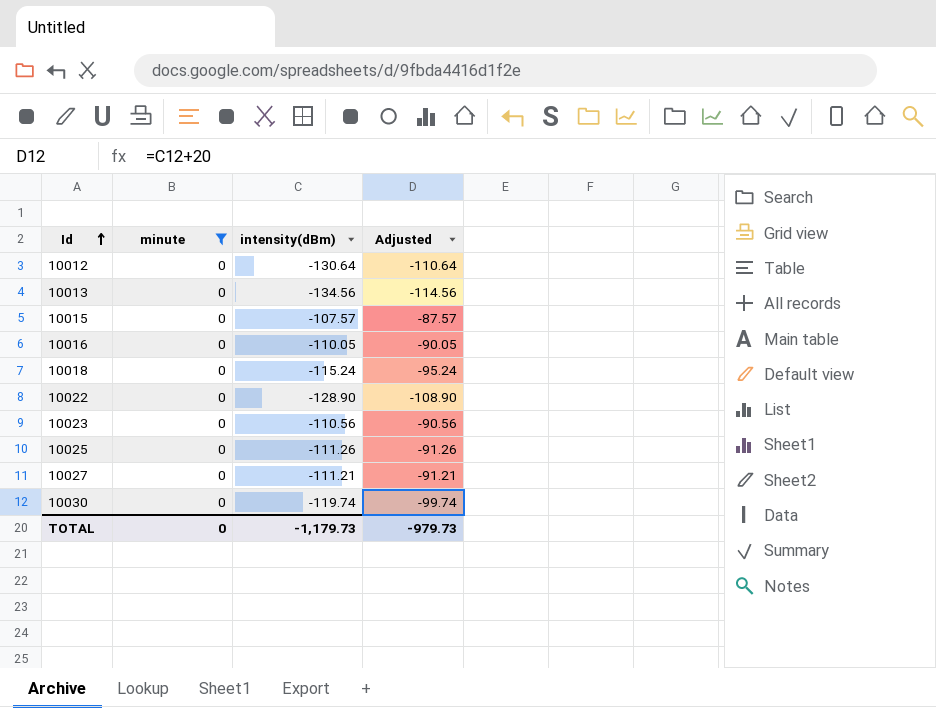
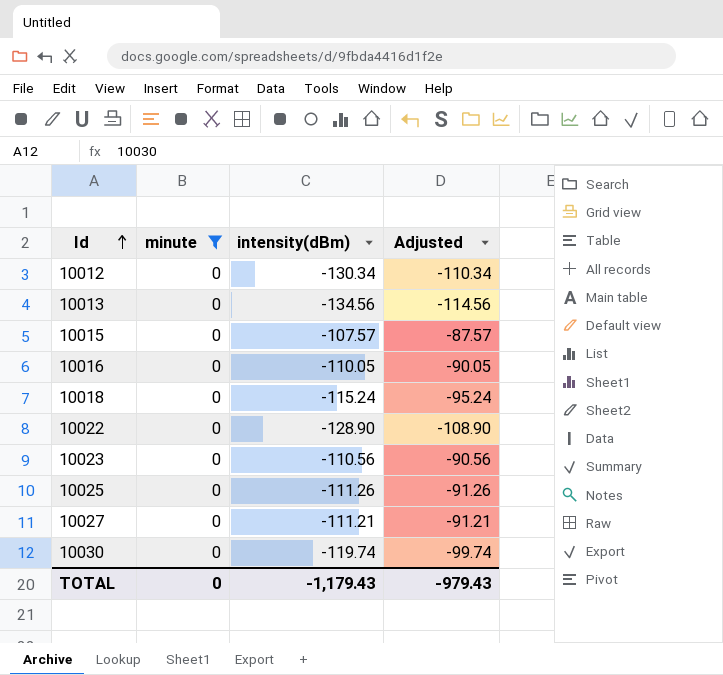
10012 | intensity(dBm): -130.64 -> -130.34
10012 | Adjusted: -110.64 -> -110.34
TOTAL | intensity(dBm): -1,179.73 -> -1,179.43
TOTAL | Adjusted: -979.73 -> -979.43

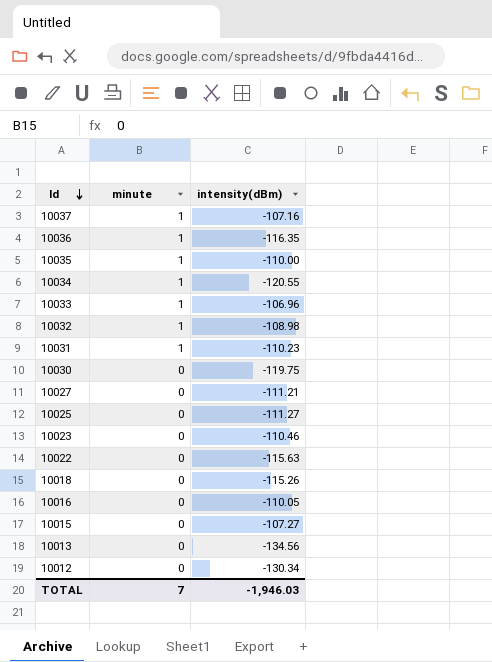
filter: minute = 0 -> none
row order: Id ascending -> Id descending
column Adjusted | formula: [intensity(dBm)] + 20 -> none
10030 | intensity(dBm): -119.74 -> -119.75
10025 | intensity(dBm): -111.26 -> -111.27
10023 | intensity(dBm): -110.56 -> -110.46
10022 | intensity(dBm): -128.90 -> -115.63
10018 | intensity(dBm): -115.24 -> -115.26
10015 | intensity(dBm): -107.57 -> -107.27
TOTAL | minute: 0 -> 7
TOTAL | intensity(dBm): -1,179.43 -> -1,946.03

